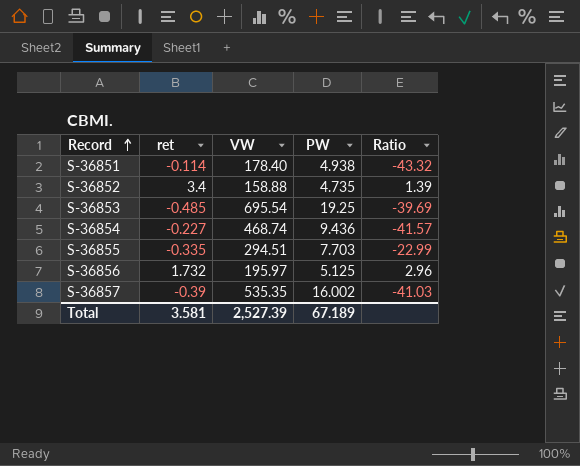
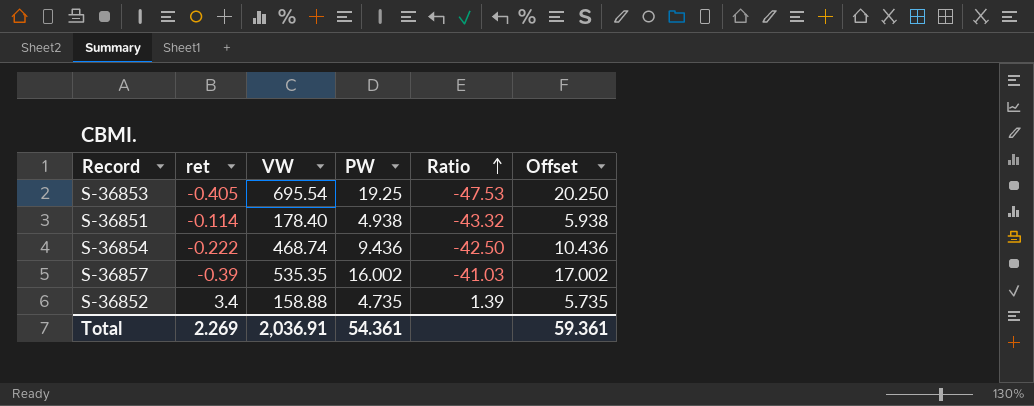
row order: Record ascending -> Ratio ascending
column Offset | formula: none -> [PW] + 1
row S-36855: -0.335 | 294.51 | 7.703 | -22.99 -> none
row S-36856: 1.732 | 195.97 | 5.125 | 2.96 -> none
S-36853 | ret: -0.485 -> -0.405
S-36853 | Ratio: -39.69 -> -47.53
S-36854 | ret: -0.227 -> -0.222
S-36854 | Ratio: -41.57 -> -42.50
Total | ret: 3.581 -> 2.269
Total | VW: 2,527.39 -> 2,036.91
Total | PW: 67.189 -> 54.361

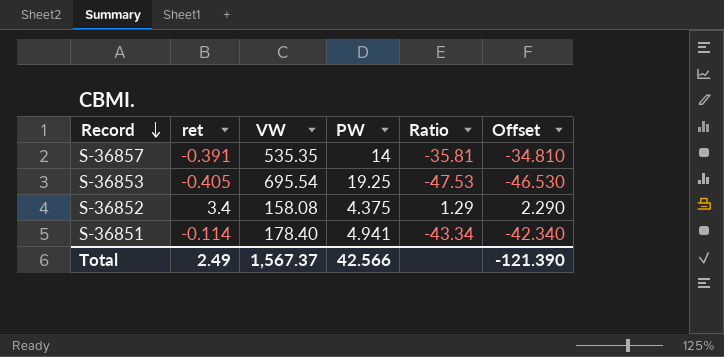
row order: Ratio ascending -> Record descending
column Offset | formula: [PW] + 1 -> [Ratio] + 1
row S-36854: -0.222 | 468.74 | 9.436 | -42.50 | 10.436 -> none
S-36857 | ret: -0.39 -> -0.391
S-36857 | PW: 16.002 -> 14
S-36857 | Ratio: -41.03 -> -35.81
S-36852 | VW: 158.88 -> 158.08
S-36852 | PW: 4.735 -> 4.375
S-36852 | Ratio: 1.39 -> 1.29
S-36851 | PW: 4.938 -> 4.941
S-36851 | Ratio: -43.32 -> -43.34
Total | ret: 2.269 -> 2.49
Total | VW: 2,036.91 -> 1,567.37
Total | PW: 54.361 -> 42.566
Total | Offset: 59.361 -> -121.390

